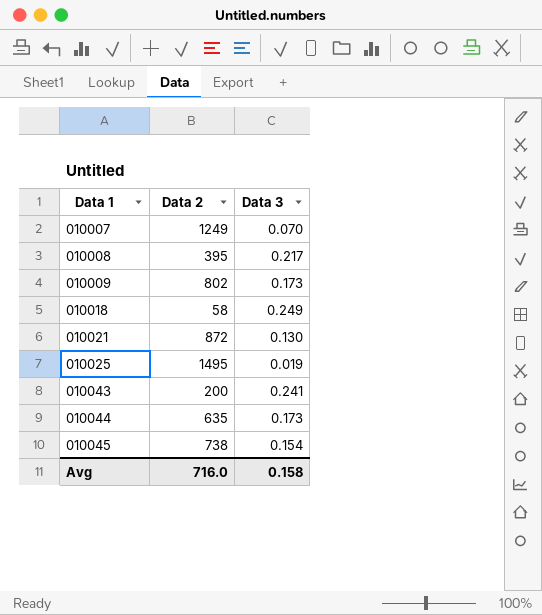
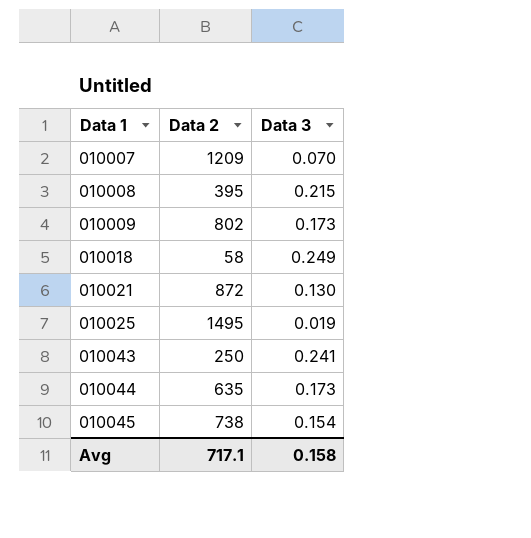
010007 | Data 2: 1249 -> 1209
010008 | Data 3: 0.217 -> 0.215
010043 | Data 2: 200 -> 250
Avg | Data 2: 716.0 -> 717.1

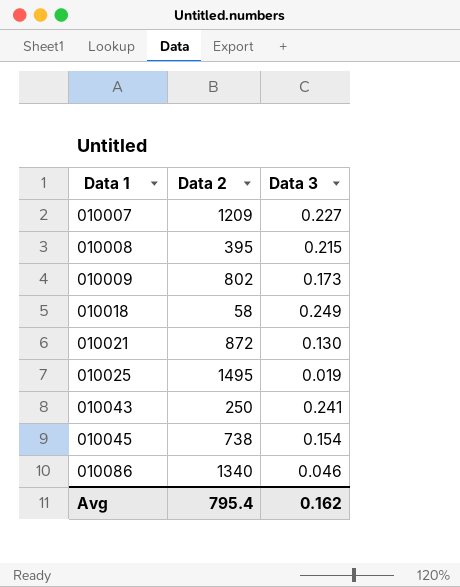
row 010044: 635 | 0.173 -> none
010007 | Data 3: 0.070 -> 0.227
row 010086: none -> 1340 | 0.046
Avg | Data 2: 717.1 -> 795.4
Avg | Data 3: 0.158 -> 0.162

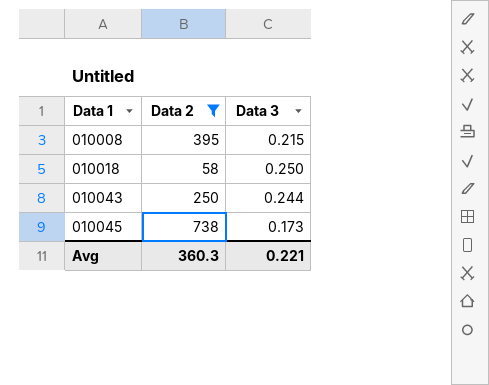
filter: none -> Data 2 <= 738
010018 | Data 3: 0.249 -> 0.250
010043 | Data 3: 0.241 -> 0.244
010045 | Data 3: 0.154 -> 0.173
Avg | Data 2: 795.4 -> 360.3
Avg | Data 3: 0.162 -> 0.221

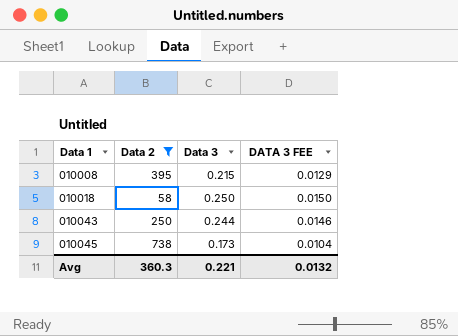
column DATA 3 FEE | formula: none -> [Data 3] * 0.06

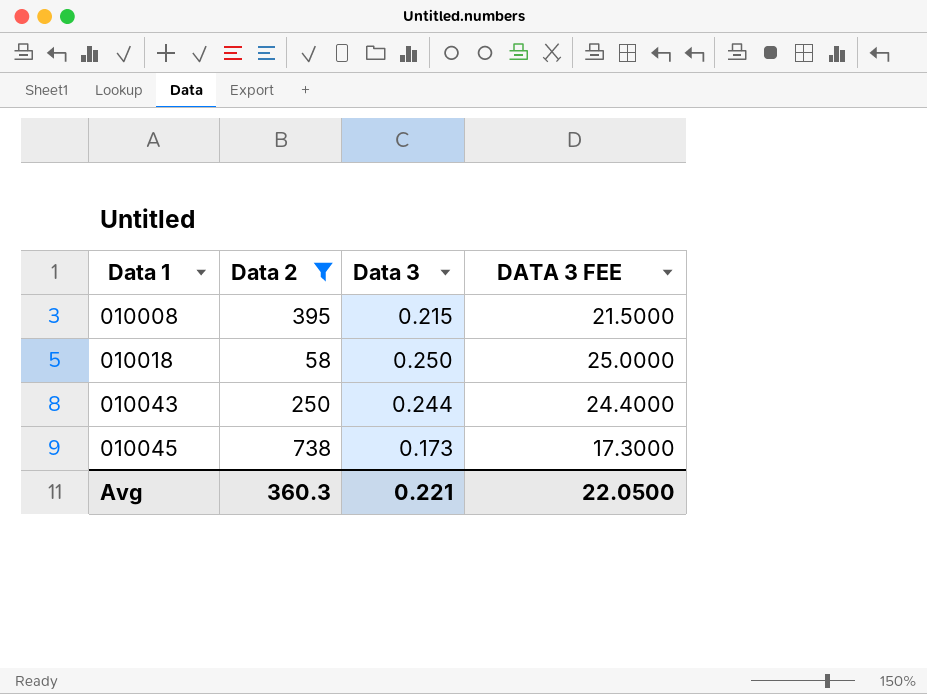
column DATA 3 FEE | formula: [Data 3] * 0.06 -> [Data 3] * 100
Avg | DATA 3 FEE: 0.0132 -> 22.0500

